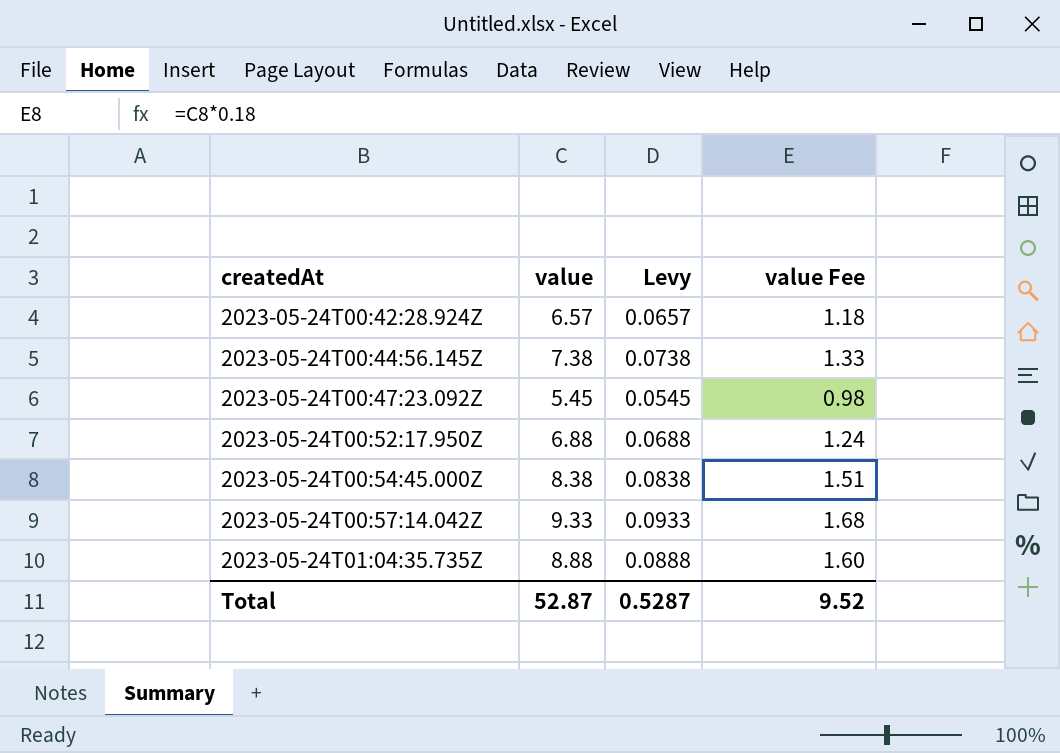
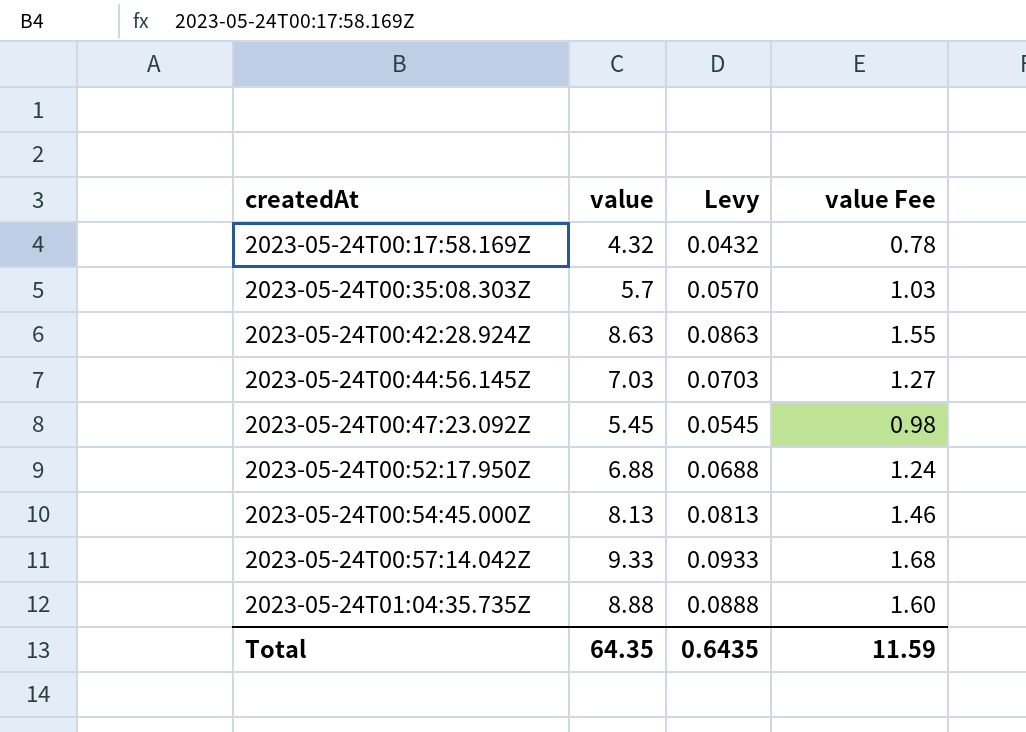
row 2023-05-24T00:17:58.169Z: none -> 4.32 | 0.0432 | 0.78
row 2023-05-24T00:35:08.303Z: none -> 5.7 | 0.0570 | 1.03
2023-05-24T00:42:28.924Z | value: 6.57 -> 8.63
2023-05-24T00:42:28.924Z | Levy: 0.0657 -> 0.0863
2023-05-24T00:42:28.924Z | value Fee: 1.18 -> 1.55
2023-05-24T00:44:56.145Z | value: 7.38 -> 7.03
2023-05-24T00:44:56.145Z | Levy: 0.0738 -> 0.0703
2023-05-24T00:44:56.145Z | value Fee: 1.33 -> 1.27
2023-05-24T00:54:45.000Z | value: 8.38 -> 8.13
2023-05-24T00:54:45.000Z | Levy: 0.0838 -> 0.0813
2023-05-24T00:54:45.000Z | value Fee: 1.51 -> 1.46
Total | value: 52.87 -> 64.35
Total | Levy: 0.5287 -> 0.6435
Total | value Fee: 9.52 -> 11.59

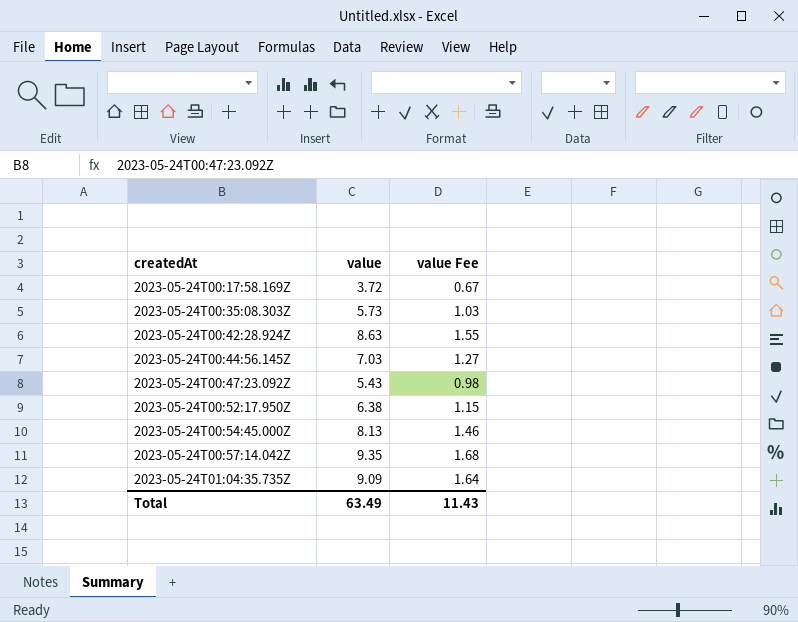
column Levy | formula: [value] * 0.01 -> none
2023-05-24T00:17:58.169Z | value: 4.32 -> 3.72
2023-05-24T00:17:58.169Z | value Fee: 0.78 -> 0.67
2023-05-24T00:35:08.303Z | value: 5.7 -> 5.73
2023-05-24T00:47:23.092Z | value: 5.45 -> 5.43
2023-05-24T00:52:17.950Z | value: 6.88 -> 6.38
2023-05-24T00:52:17.950Z | value Fee: 1.24 -> 1.15
2023-05-24T00:57:14.042Z | value: 9.33 -> 9.35
2023-05-24T01:04:35.735Z | value: 8.88 -> 9.09
2023-05-24T01:04:35.735Z | value Fee: 1.60 -> 1.64
Total | value: 64.35 -> 63.49
Total | value Fee: 11.59 -> 11.43

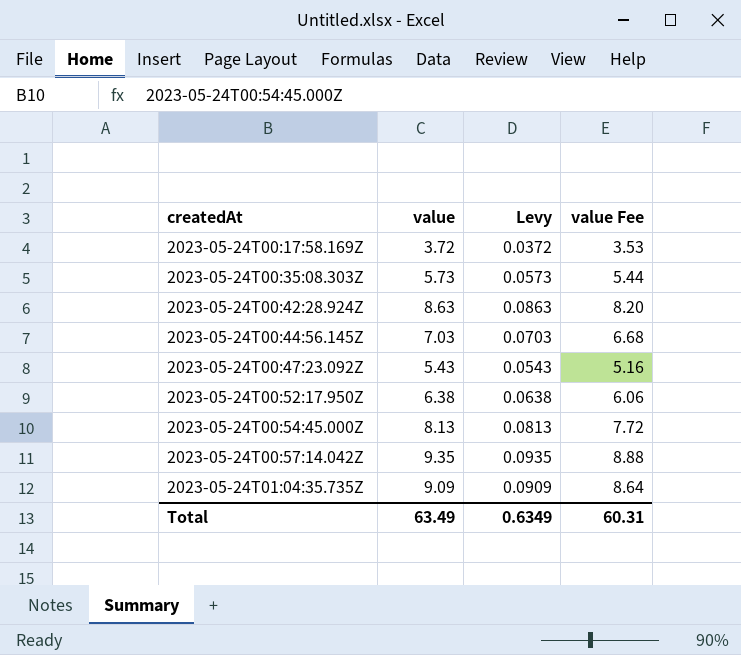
column Levy | formula: none -> [value] * 0.01
column value Fee | formula: [value] * 0.18 -> [value] * 0.95
Total | value Fee: 11.43 -> 60.31

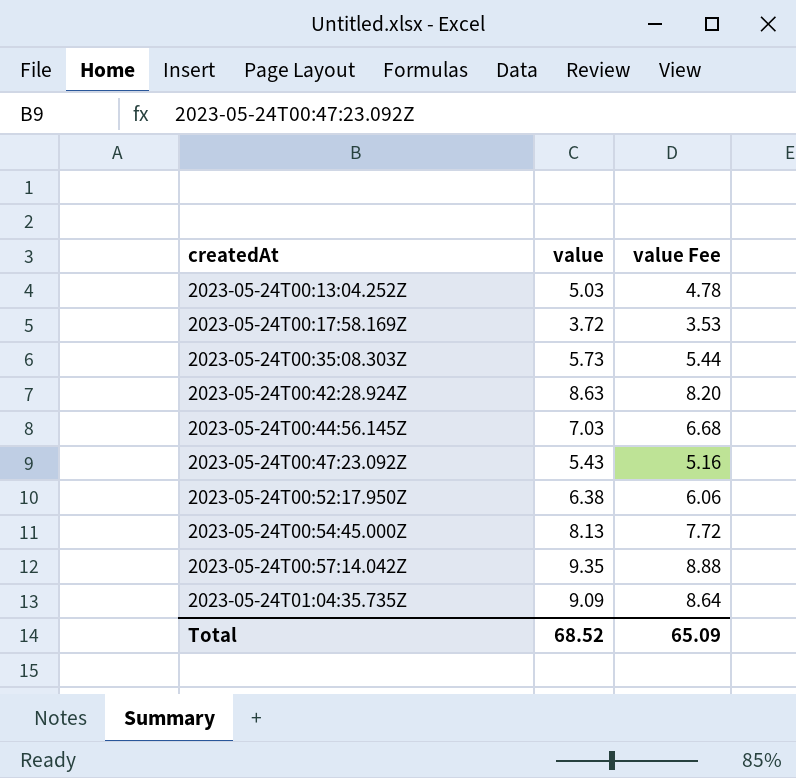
column Levy | formula: [value] * 0.01 -> none
row 2023-05-24T00:13:04.252Z: none -> 5.03 | 4.78
Total | value: 63.49 -> 68.52
Total | value Fee: 60.31 -> 65.09

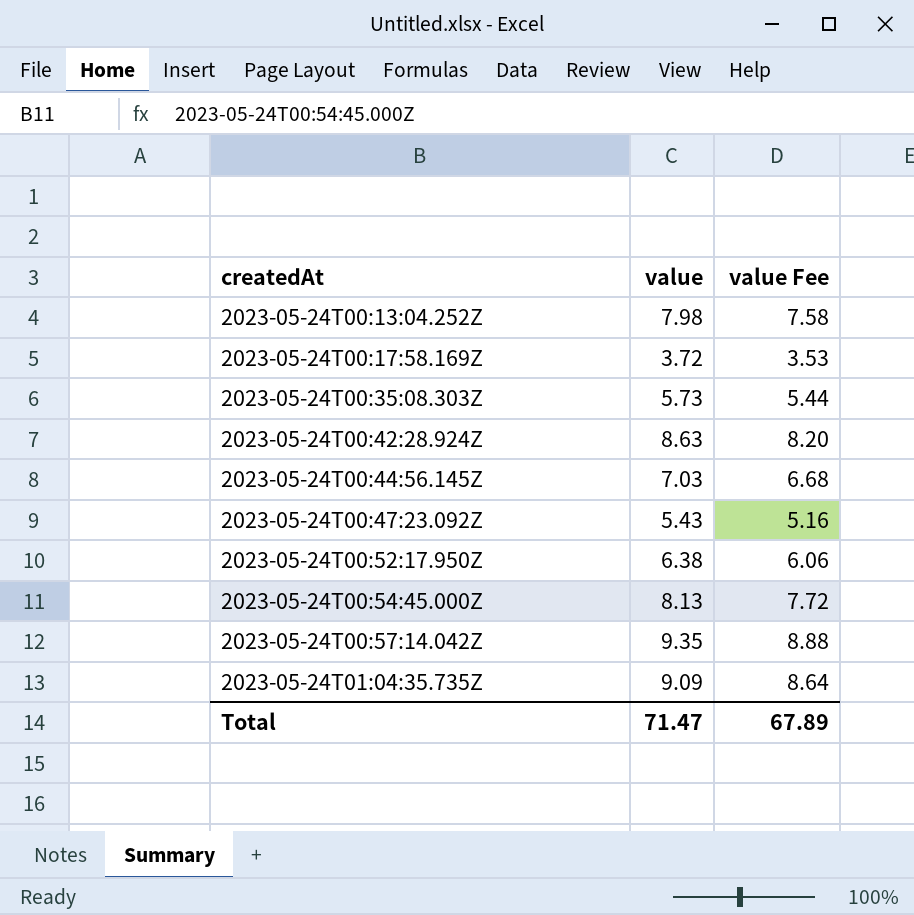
2023-05-24T00:13:04.252Z | value: 5.03 -> 7.98
2023-05-24T00:13:04.252Z | value Fee: 4.78 -> 7.58
Total | value: 68.52 -> 71.47
Total | value Fee: 65.09 -> 67.89

